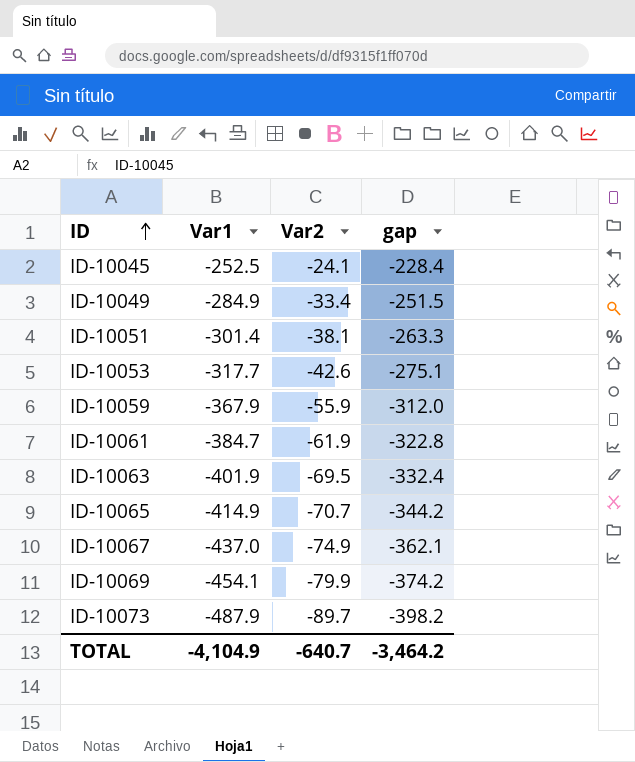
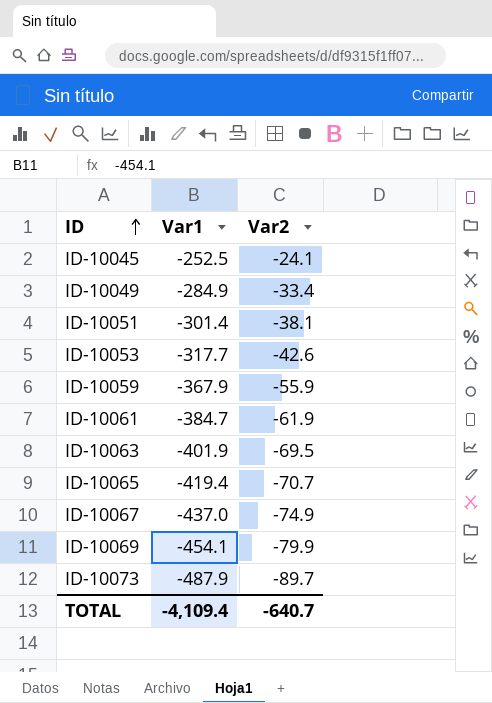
column gap | formula: [Var1] - [Var2] -> none
ID-10065 | Var1: -414.9 -> -419.4
TOTAL | Var1: -4,104.9 -> -4,109.4

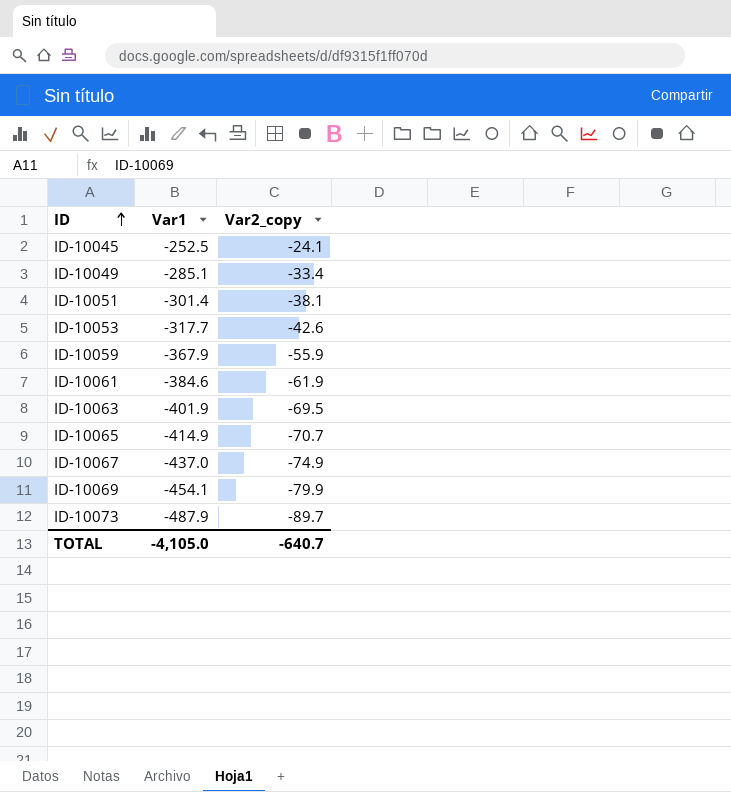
column name: Var2 -> Var2_copy
ID-10049 | Var1: -284.9 -> -285.1
ID-10061 | Var1: -384.7 -> -384.6
ID-10065 | Var1: -419.4 -> -414.9
TOTAL | Var1: -4,109.4 -> -4,105.0

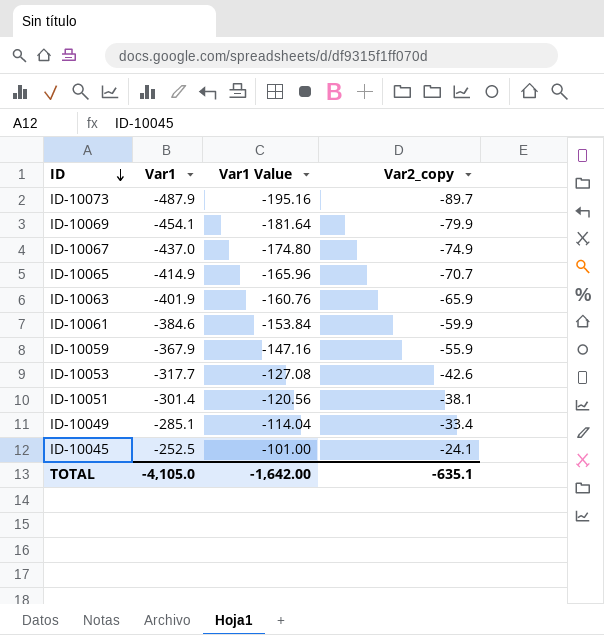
row order: ID ascending -> ID descending
column Var1 Value | formula: none -> [Var1] * 0.4
ID-10063 | Var2_copy: -69.5 -> -65.9
ID-10061 | Var2_copy: -61.9 -> -59.9
TOTAL | Var2_copy: -640.7 -> -635.1

